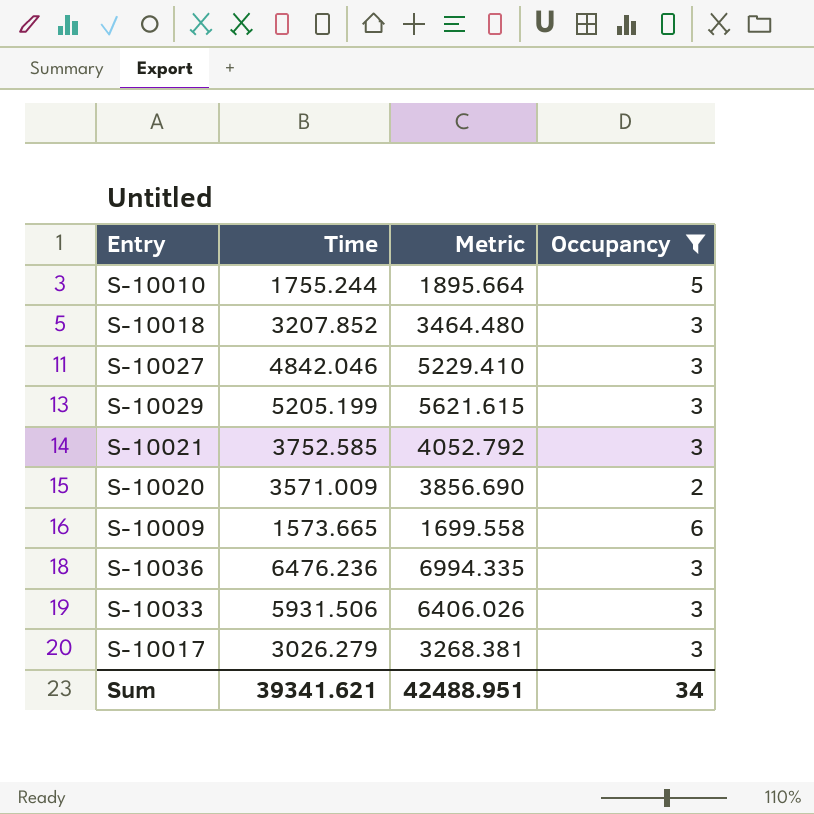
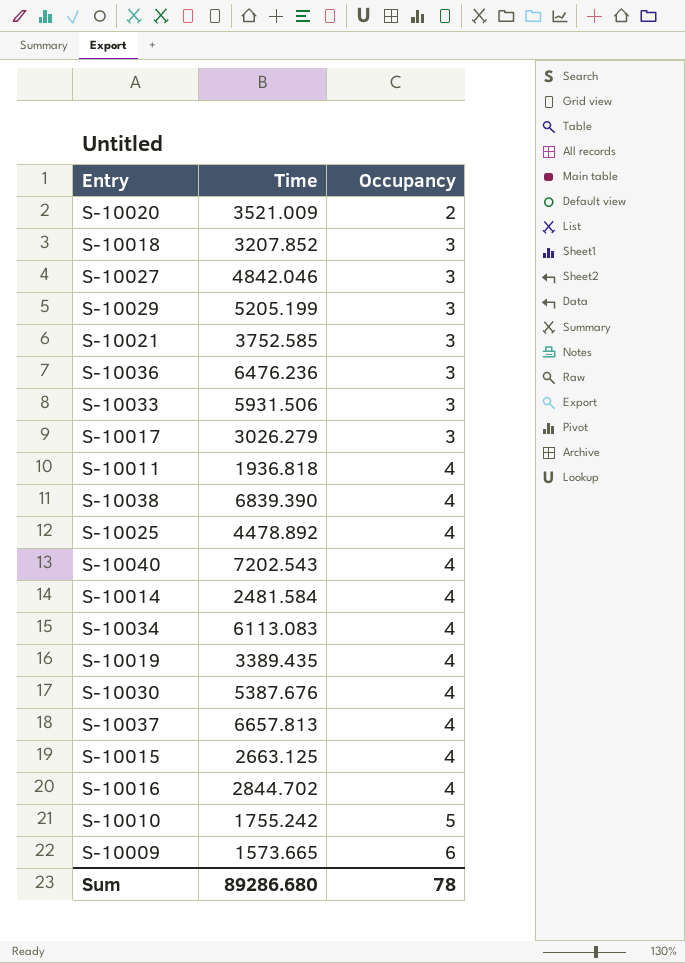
filter: Occupancy != 4 -> none
row order: none -> Occupancy ascending
column Metric | formula: [Time] * 1.08 -> none
S-10020 | Time: 3571.009 -> 3521.009
S-10010 | Time: 1755.244 -> 1755.242
Sum | Time: 39341.621 -> 89286.680
Sum | Occupancy: 34 -> 78

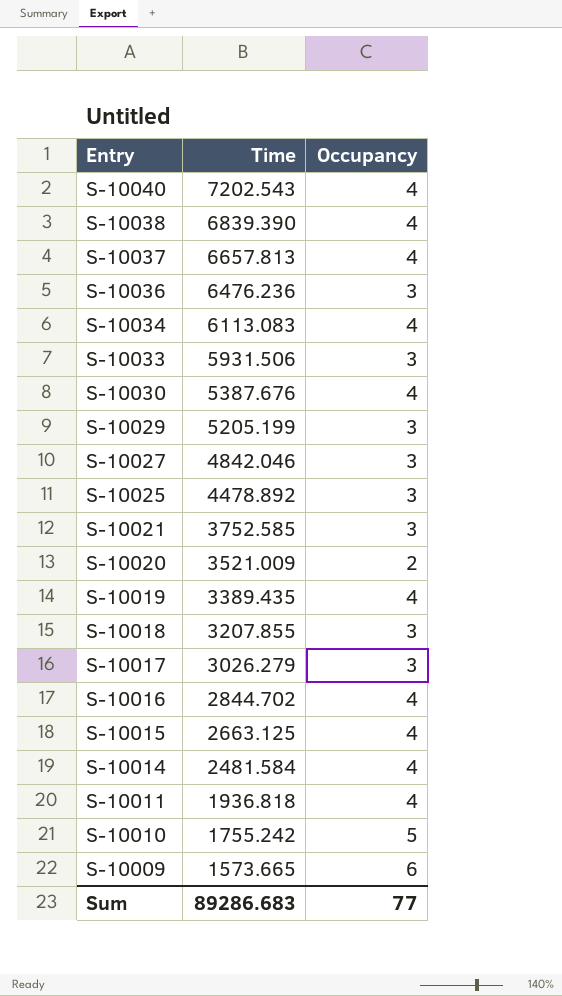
row order: Occupancy ascending -> Entry descending
S-10025 | Occupancy: 4 -> 3
S-10018 | Time: 3207.852 -> 3207.855
Sum | Time: 89286.680 -> 89286.683
Sum | Occupancy: 78 -> 77

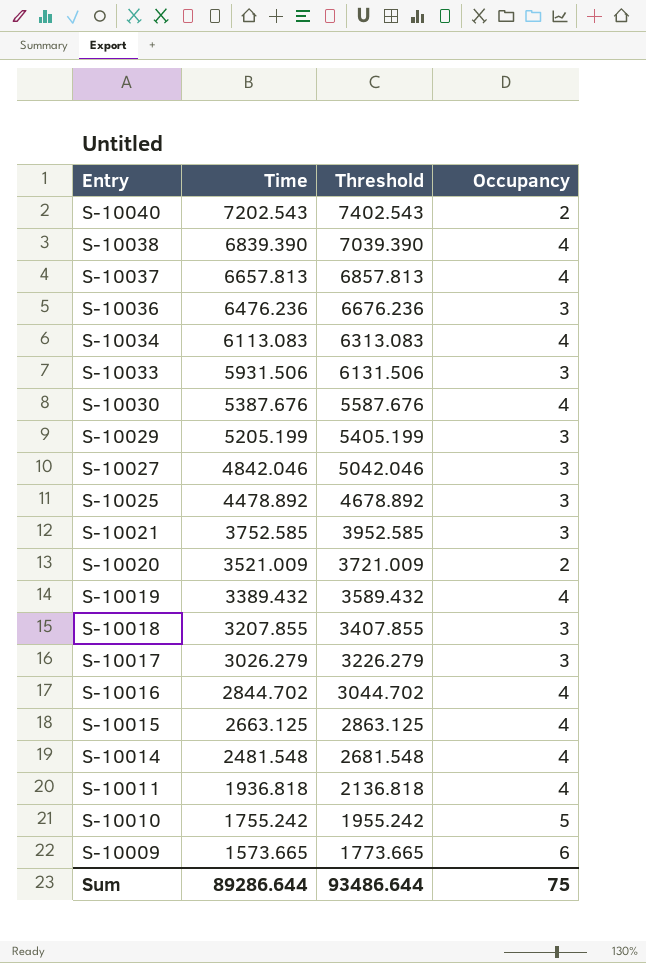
column Threshold | formula: none -> [Time] + 200
S-10040 | Occupancy: 4 -> 2
S-10019 | Time: 3389.435 -> 3389.432
S-10014 | Time: 2481.584 -> 2481.548
Sum | Time: 89286.683 -> 89286.644
Sum | Occupancy: 77 -> 75

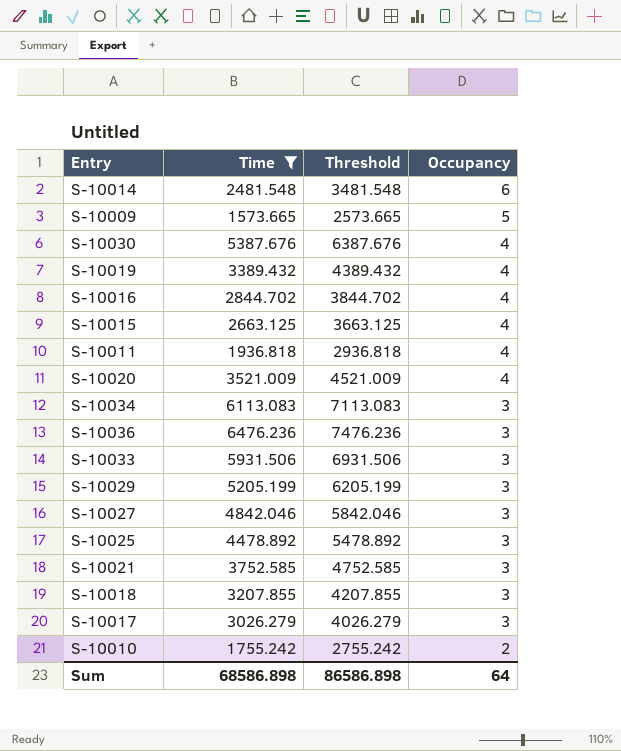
filter: none -> Time <= 6476.236
row order: Entry descending -> Occupancy descending
column Threshold | formula: [Time] + 200 -> [Time] + 1000
S-10014 | Occupancy: 4 -> 6
S-10009 | Occupancy: 6 -> 5
S-10020 | Occupancy: 2 -> 4
S-10034 | Occupancy: 4 -> 3
S-10010 | Occupancy: 5 -> 2
Sum | Time: 89286.644 -> 68586.898
Sum | Threshold: 93486.644 -> 86586.898
Sum | Occupancy: 75 -> 64

